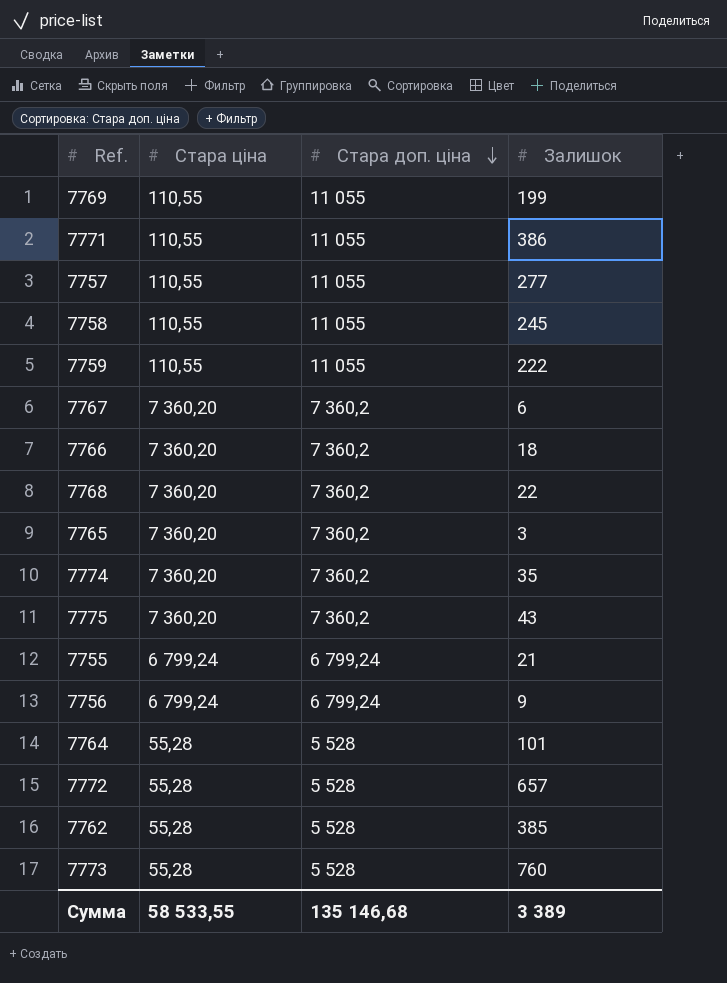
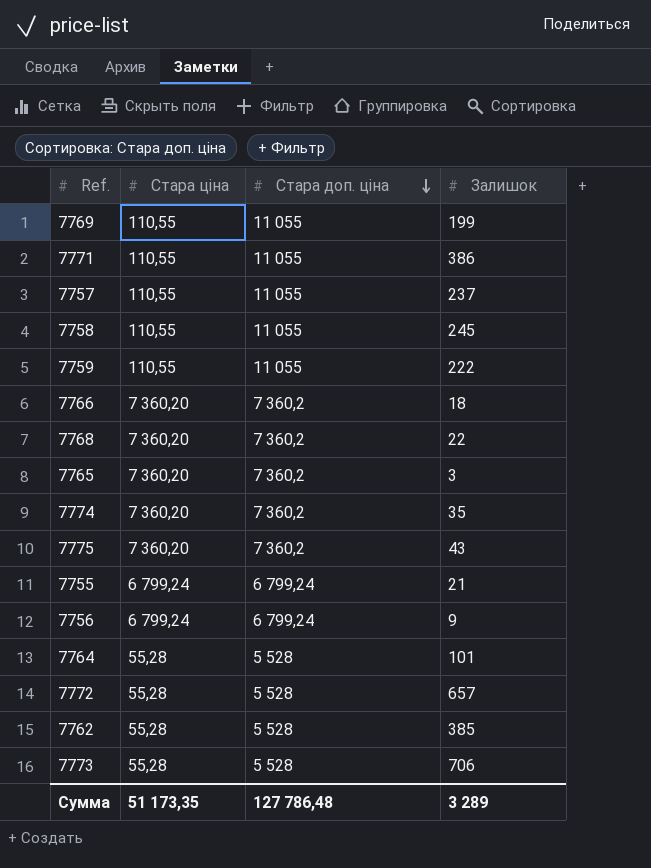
row 7767: 7 360,20 | 7 360,2 | 6 -> none
7757 | Залишок: 277 -> 237
7773 | Залишок: 760 -> 706
Сумма | Стара ціна: 58 533,55 -> 51 173,35
Сумма | Стара доп. ціна: 135 146,68 -> 127 786,48
Сумма | Залишок: 3 389 -> 3 289

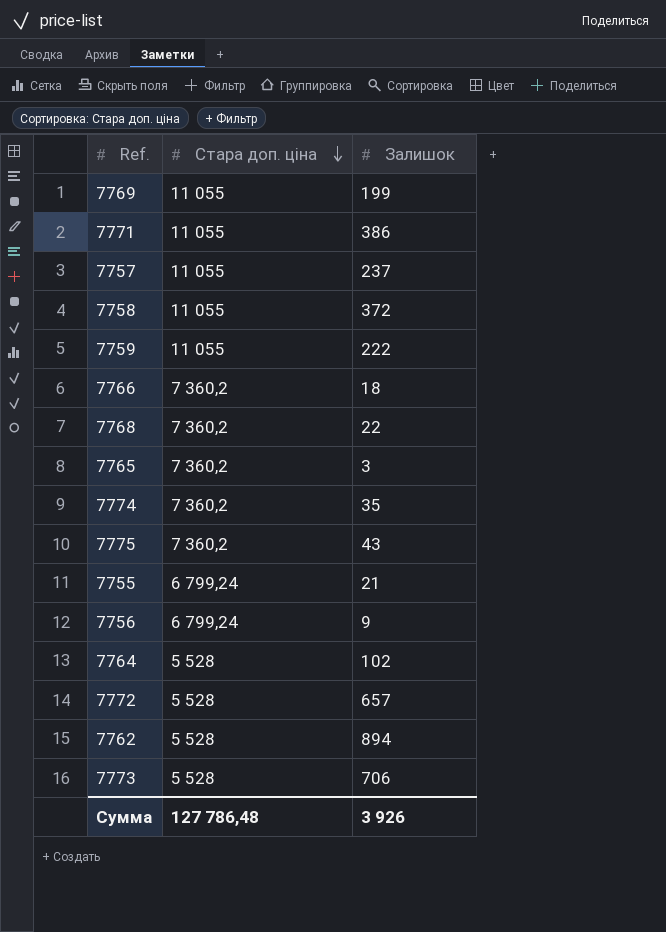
column Стара ціна | position: 2 -> none
7758 | Залишок: 245 -> 372
7764 | Залишок: 101 -> 102
7762 | Залишок: 385 -> 894
Сумма | Залишок: 3 289 -> 3 926

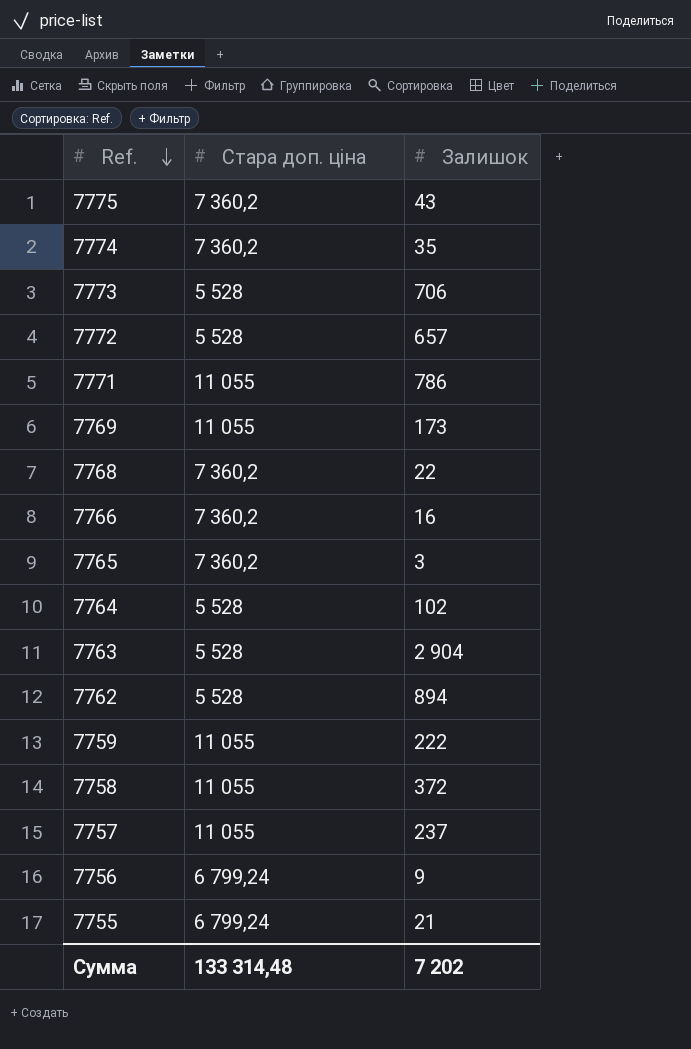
row order: Стара доп. ціна descending -> Ref. descending
7771 | Залишок: 386 -> 786
7769 | Залишок: 199 -> 173
7766 | Залишок: 18 -> 16
row 7763: none -> 5 528 | 2 904
Сумма | Стара доп. ціна: 127 786,48 -> 133 314,48
Сумма | Залишок: 3 926 -> 7 202

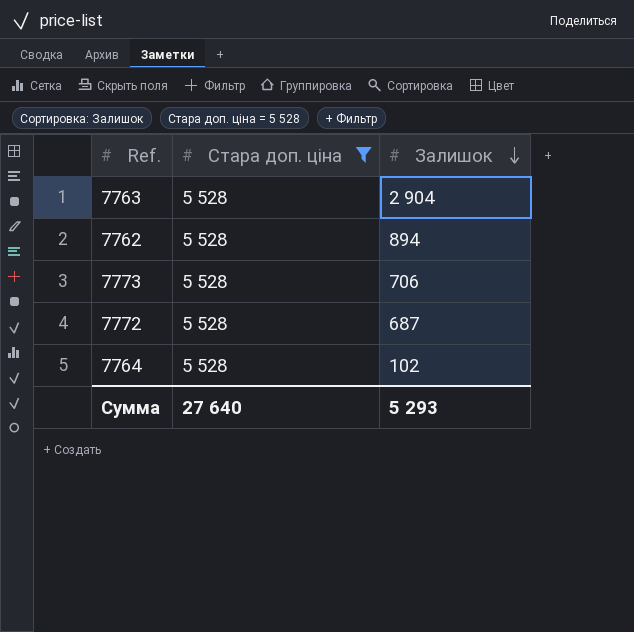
filter: none -> Стара доп. ціна = 5 528
row order: Ref. descending -> Залишок descending
7772 | Залишок: 657 -> 687
Сумма | Стара доп. ціна: 133 314,48 -> 27 640
Сумма | Залишок: 7 202 -> 5 293

